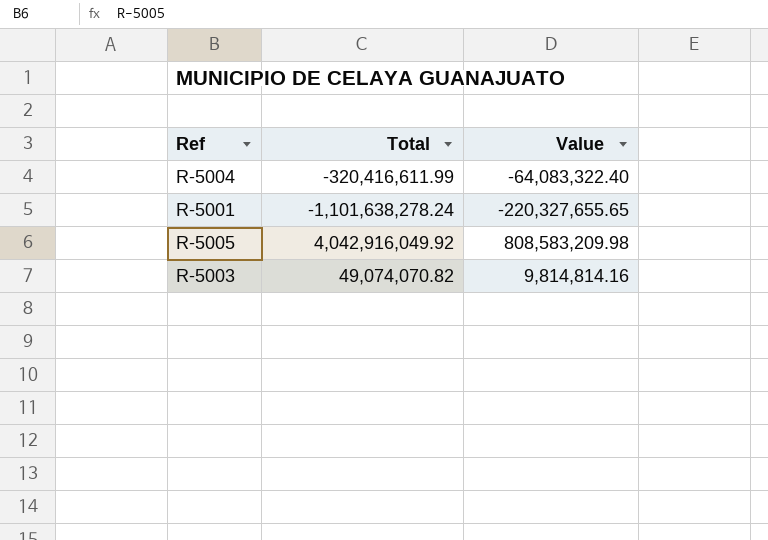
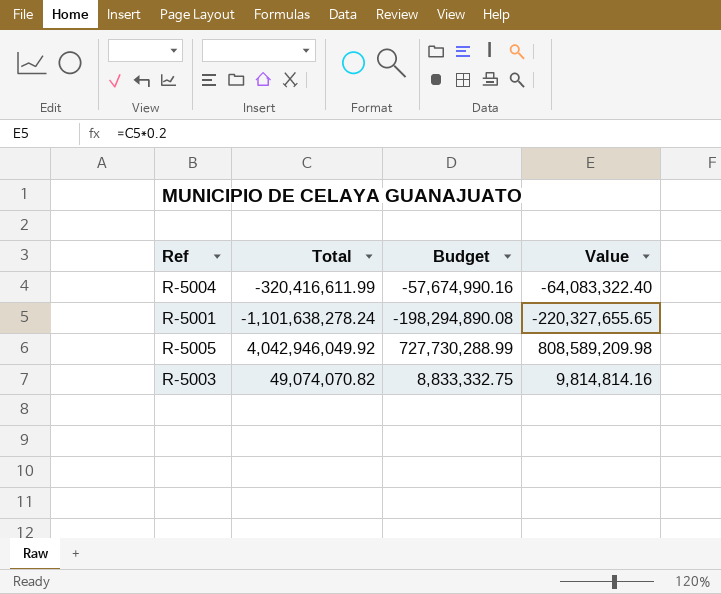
column Budget | formula: none -> [Total] * 0.18
R-5005 | Total: 4,042,916,049.92 -> 4,042,946,049.92
R-5005 | Value: 808,583,209.98 -> 808,589,209.98

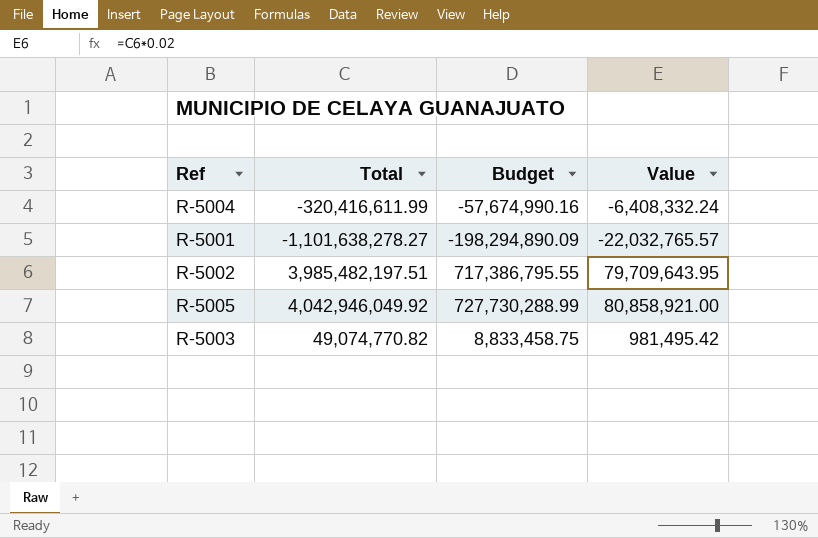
column Value | formula: [Total] * 0.2 -> [Total] * 0.02
R-5001 | Total: -1,101,638,278.24 -> -1,101,638,278.27
R-5001 | Budget: -198,294,890.08 -> -198,294,890.09
row R-5002: none -> 3,985,482,197.51 | 717,386,795.55 | 79,709,643.95
R-5003 | Total: 49,074,070.82 -> 49,074,770.82
R-5003 | Budget: 8,833,332.75 -> 8,833,458.75

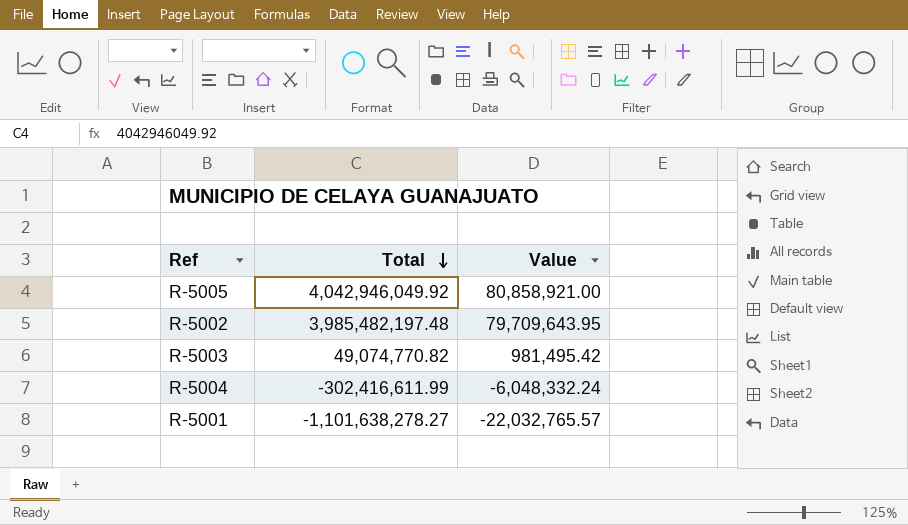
row order: none -> Total descending
column Budget | formula: [Total] * 0.18 -> none
R-5002 | Total: 3,985,482,197.51 -> 3,985,482,197.48
R-5004 | Total: -320,416,611.99 -> -302,416,611.99
R-5004 | Value: -6,408,332.24 -> -6,048,332.24

